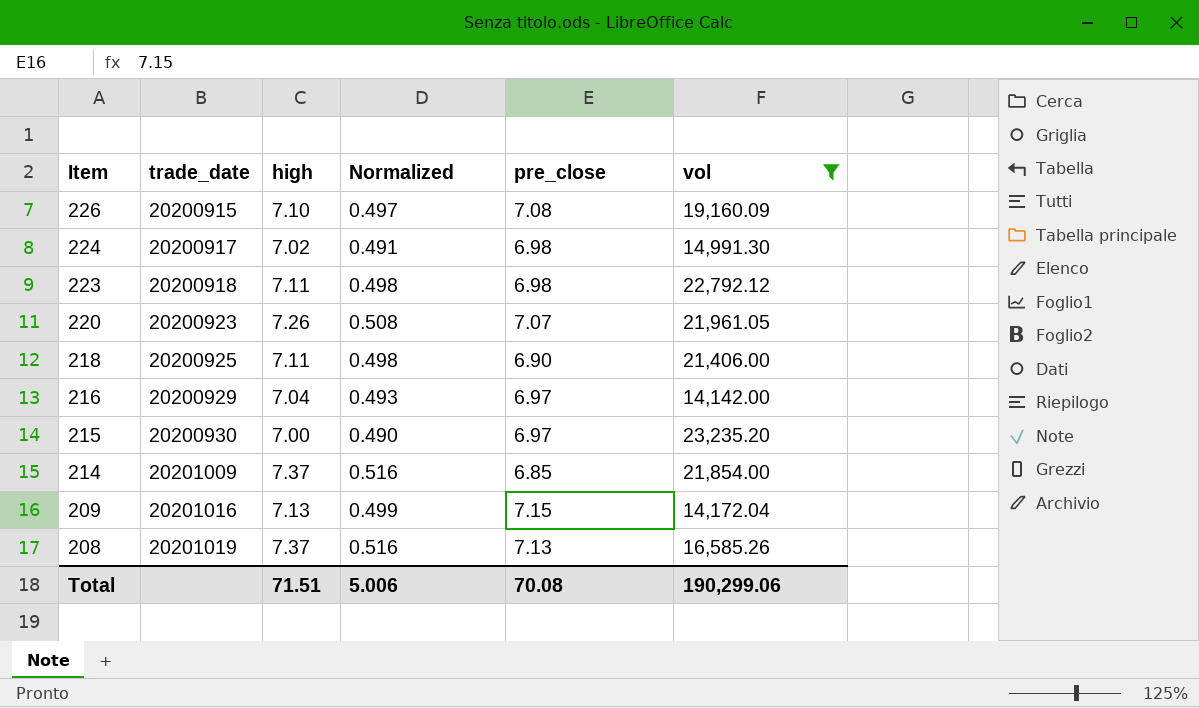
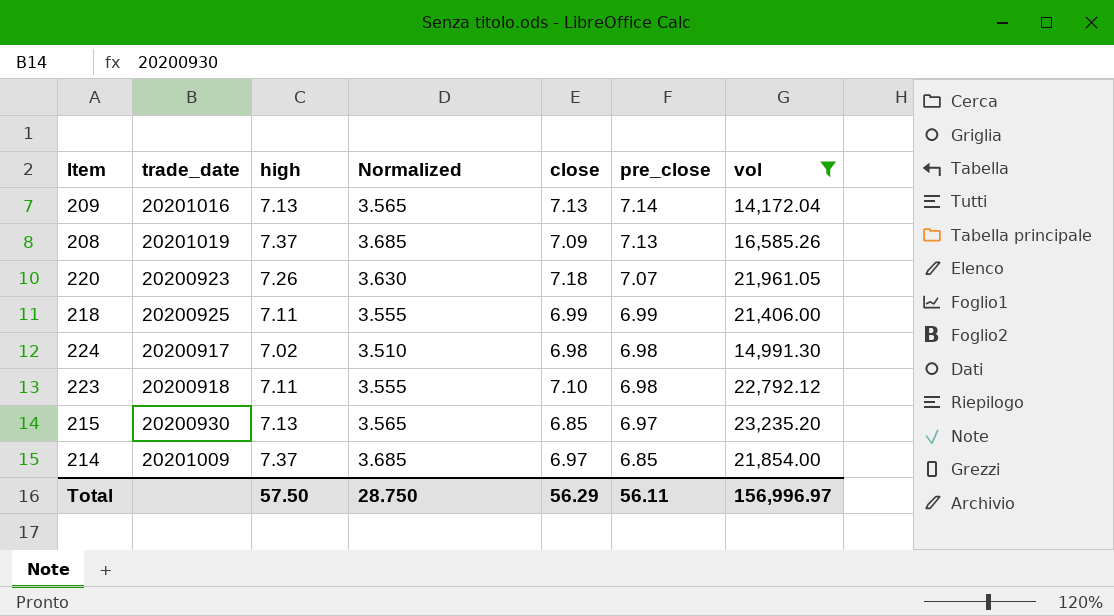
row order: Item descending -> pre_close descending
column Normalized | formula: [high] * 0.07 -> [high] * 0.5
column close | position: none -> 5
row 226: 20200915 | 7.10 | 0.497 | 7.08 | 19,160.09 -> none
row 216: 20200929 | 7.04 | 0.493 | 6.97 | 14,142.00 -> none
209 | pre_close: 7.15 -> 7.14
218 | pre_close: 6.90 -> 6.99
215 | high: 7.00 -> 7.13
Total | high: 71.51 -> 57.50
Total | Normalized: 5.006 -> 28.750
Total | pre_close: 70.08 -> 56.11
Total | vol: 190,299.06 -> 156,996.97

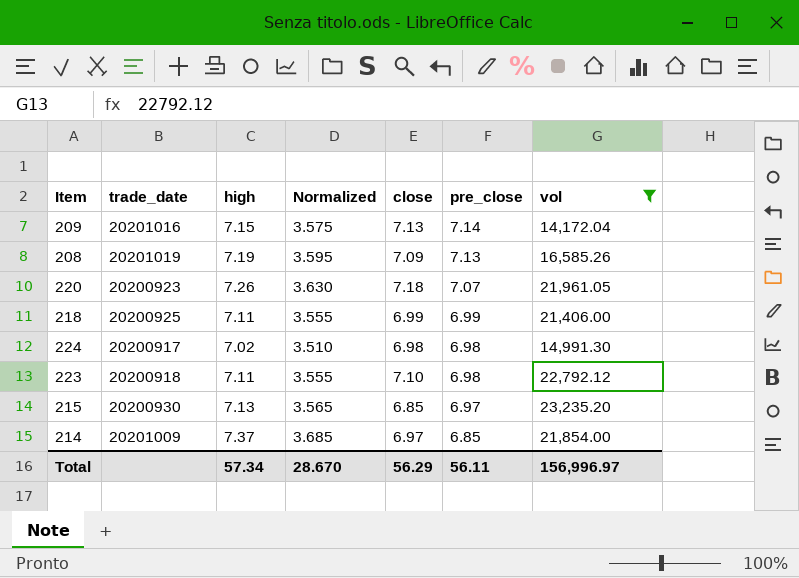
209 | high: 7.13 -> 7.15
209 | Normalized: 3.565 -> 3.575
208 | high: 7.37 -> 7.19
208 | Normalized: 3.685 -> 3.595
Total | high: 57.50 -> 57.34
Total | Normalized: 28.750 -> 28.670

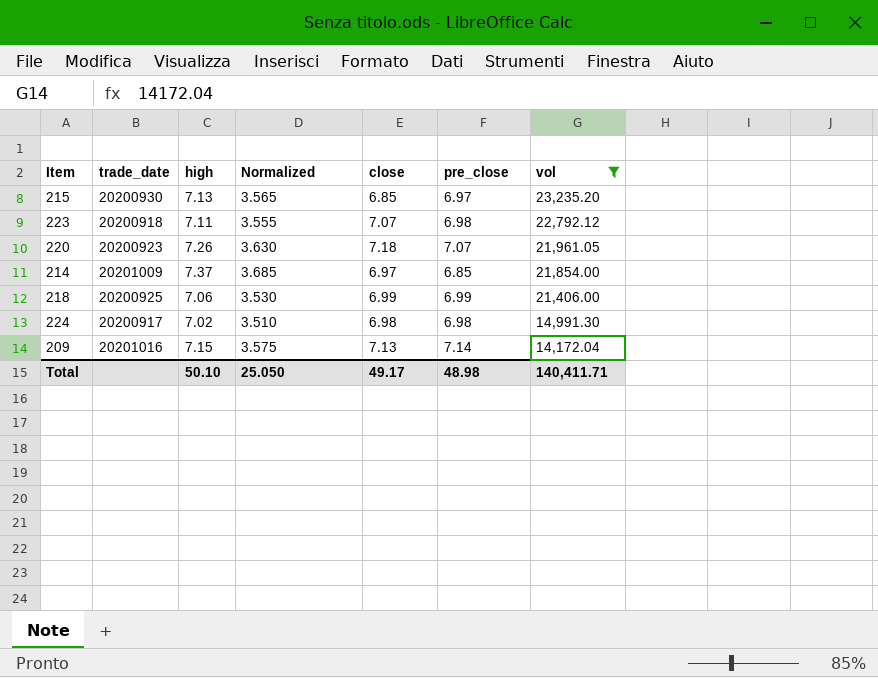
row order: pre_close descending -> vol descending
row 208: 20201019 | 7.19 | 3.595 | 7.09 | 7.13 | 16,585.26 -> none
223 | close: 7.10 -> 7.07
218 | high: 7.11 -> 7.06
218 | Normalized: 3.555 -> 3.530
Total | high: 57.34 -> 50.10
Total | Normalized: 28.670 -> 25.050
Total | close: 56.29 -> 49.17
Total | pre_close: 56.11 -> 48.98
Total | vol: 156,996.97 -> 140,411.71

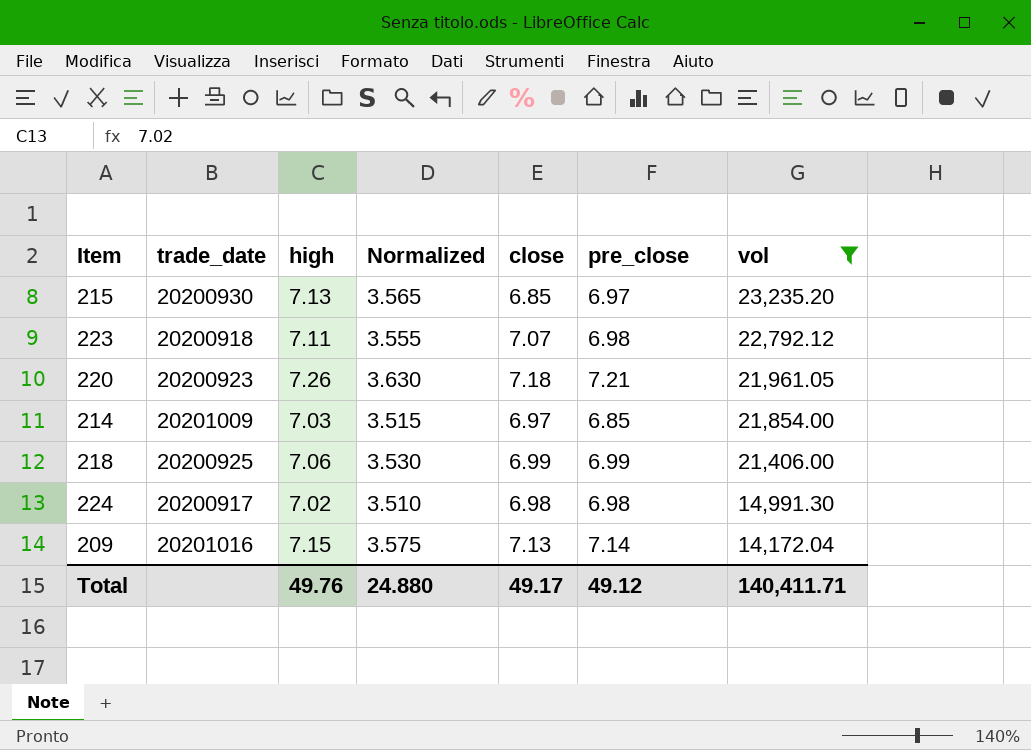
220 | pre_close: 7.07 -> 7.21
214 | high: 7.37 -> 7.03
214 | Normalized: 3.685 -> 3.515
Total | high: 50.10 -> 49.76
Total | Normalized: 25.050 -> 24.880
Total | pre_close: 48.98 -> 49.12

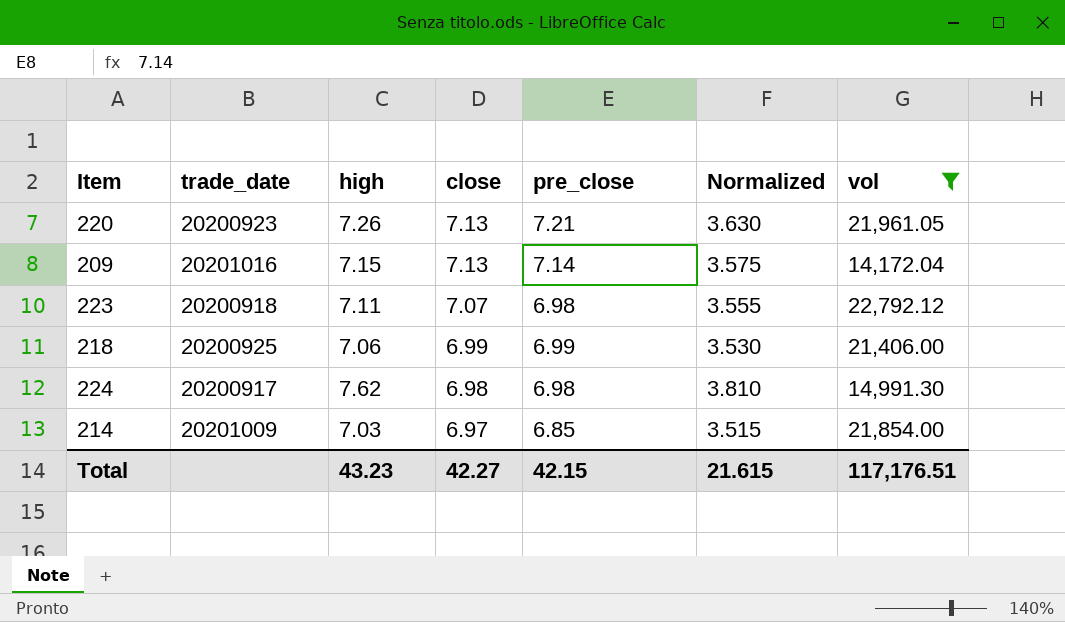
row order: vol descending -> close descending
column Normalized | position: 4 -> 6
row 215: 20200930 | 7.13 | 3.565 | 6.85 | 6.97 | 23,235.20 -> none
220 | close: 7.18 -> 7.13
224 | high: 7.02 -> 7.62
224 | Normalized: 3.510 -> 3.810
Total | high: 49.76 -> 43.23
Total | close: 49.17 -> 42.27
Total | pre_close: 49.12 -> 42.15
Total | Normalized: 24.880 -> 21.615
Total | vol: 140,411.71 -> 117,176.51

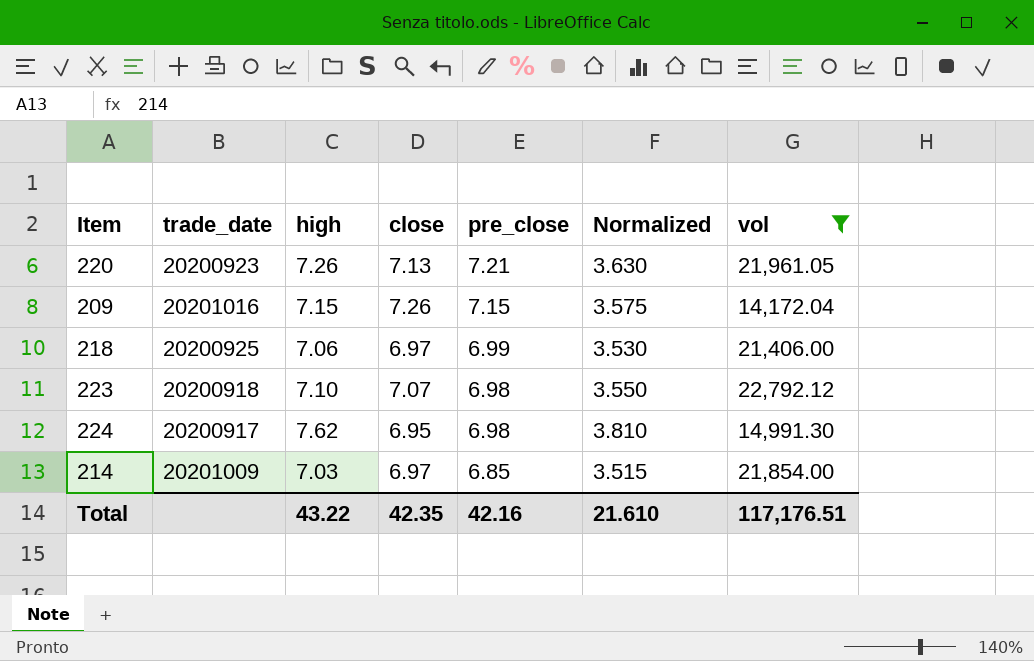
row order: close descending -> pre_close descending
209 | close: 7.13 -> 7.26
209 | pre_close: 7.14 -> 7.15
218 | close: 6.99 -> 6.97
223 | high: 7.11 -> 7.10
223 | Normalized: 3.555 -> 3.550
224 | close: 6.98 -> 6.95
Total | high: 43.23 -> 43.22
Total | close: 42.27 -> 42.35
Total | pre_close: 42.15 -> 42.16
Total | Normalized: 21.615 -> 21.610

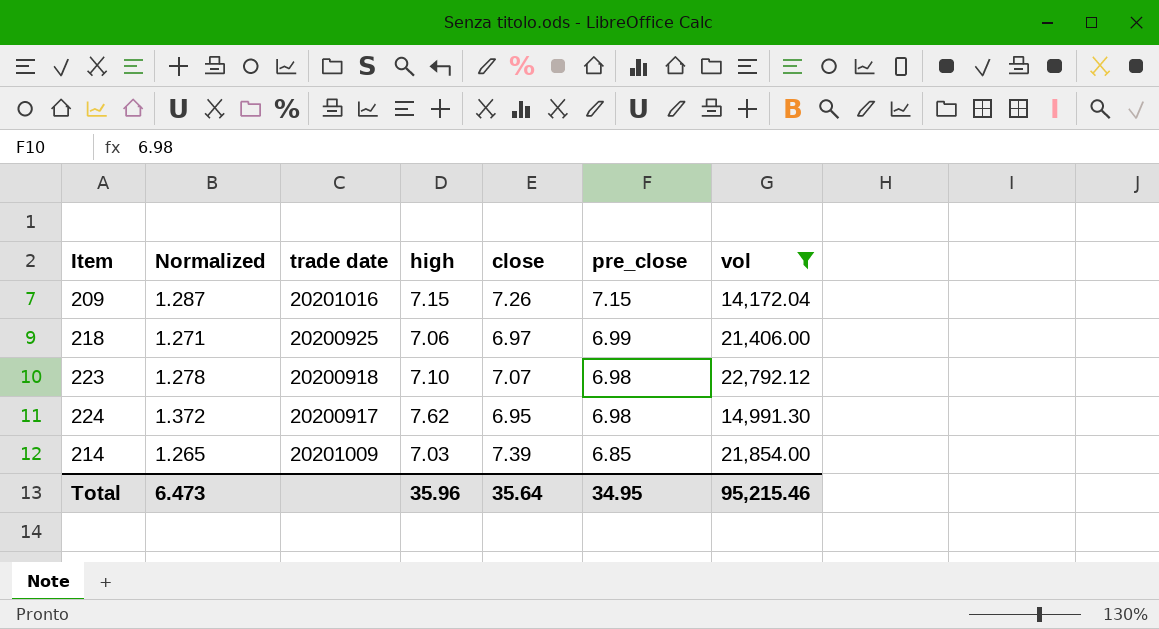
column Normalized | formula: [high] * 0.5 -> [high] * 0.18
column Normalized | position: 6 -> 2
column name: trade_date -> trade date
row 220: 20200923 | 7.26 | 7.13 | 7.21 | 3.630 | 21,961.05 -> none
214 | close: 6.97 -> 7.39
Total | Normalized: 21.610 -> 6.473
Total | high: 43.22 -> 35.96
Total | close: 42.35 -> 35.64
Total | pre_close: 42.16 -> 34.95
Total | vol: 117,176.51 -> 95,215.46

